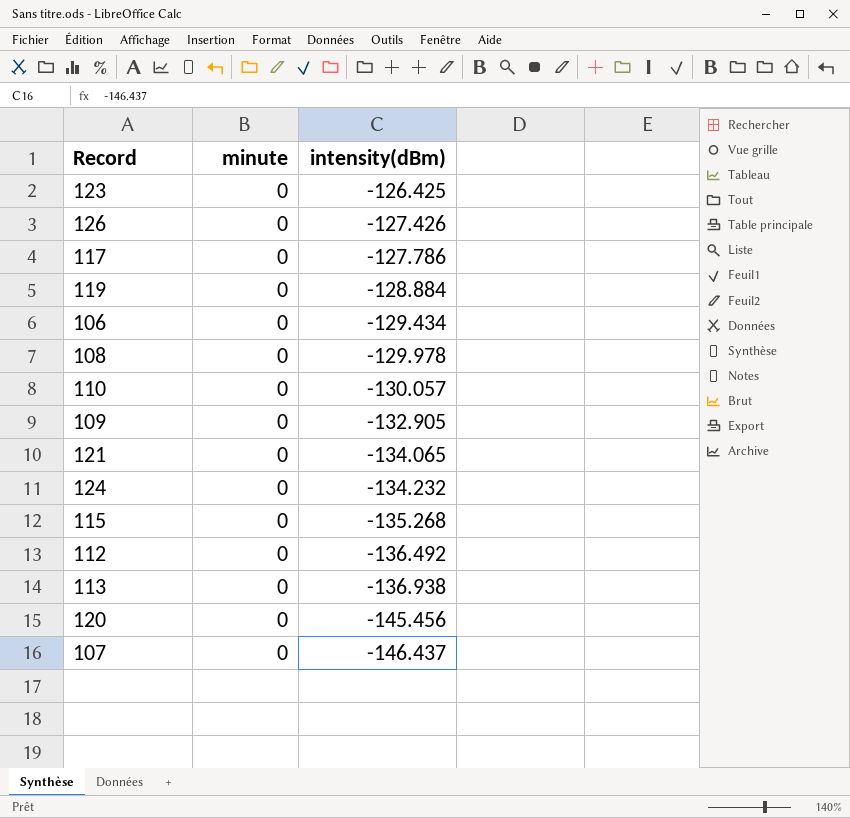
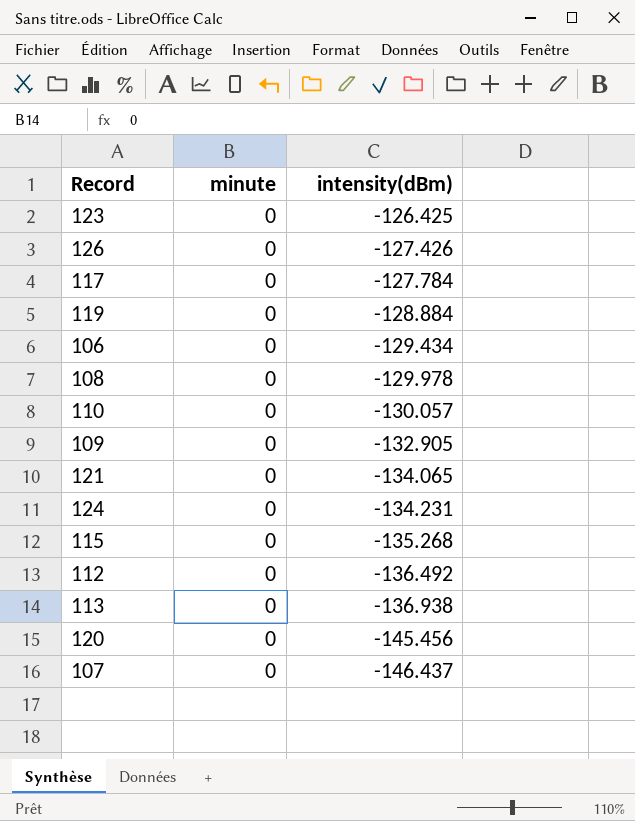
117 | intensity(dBm): -127.786 -> -127.784
124 | intensity(dBm): -134.232 -> -134.231

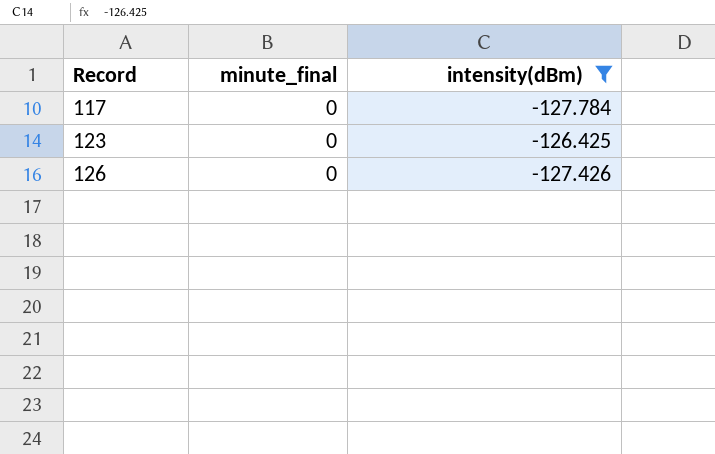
filter: none -> intensity(dBm) >= -127.784
row order: intensity(dBm) descending -> Record ascending
column name: minute -> minute_final

